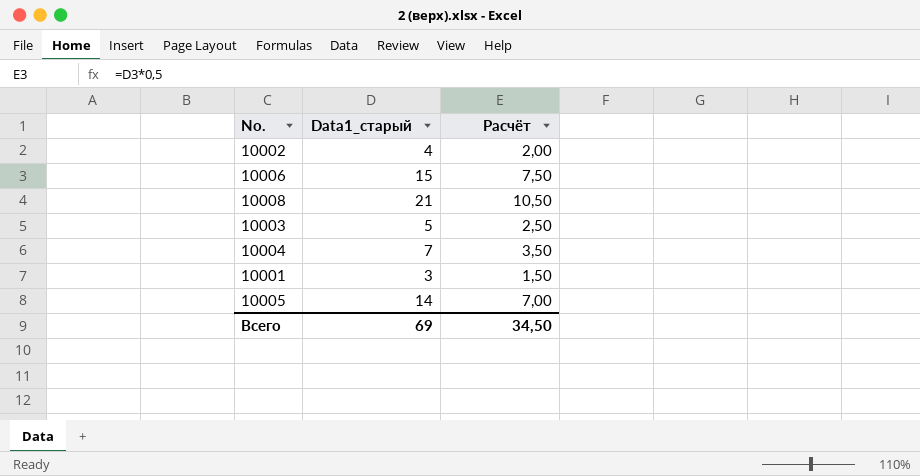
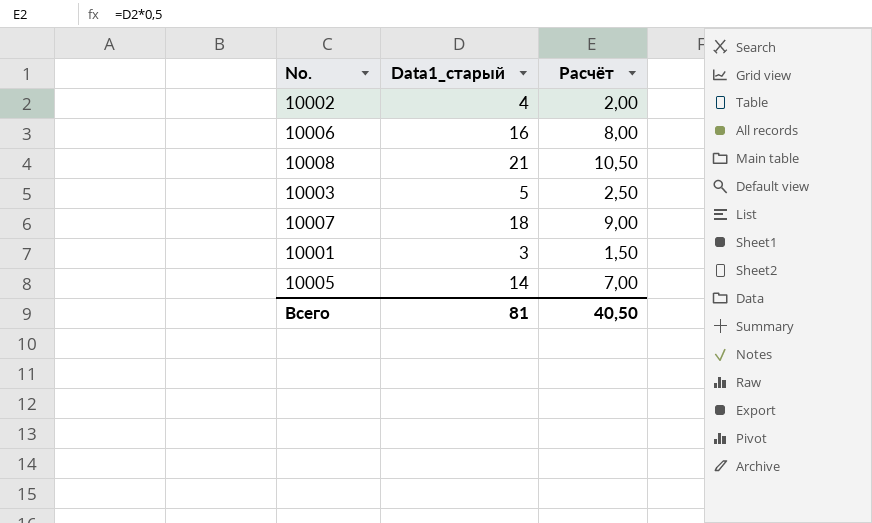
row 10004: 7 | 3,50 -> none
10006 | Data1_старый: 15 -> 16
10006 | Расчёт: 7,50 -> 8,00
row 10007: none -> 18 | 9,00
Всего | Data1_старый: 69 -> 81
Всего | Расчёт: 34,50 -> 40,50

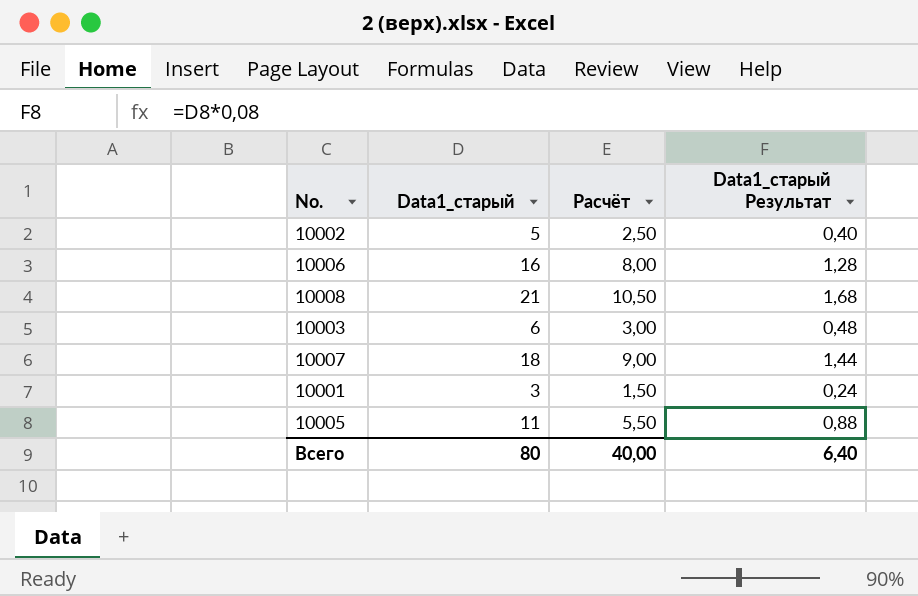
column Data1_старый Результат | formula: none -> [Data1_старый] * 0,08
10002 | Data1_старый: 4 -> 5
10002 | Расчёт: 2,00 -> 2,50
10003 | Data1_старый: 5 -> 6
10003 | Расчёт: 2,50 -> 3,00
10005 | Data1_старый: 14 -> 11
10005 | Расчёт: 7,00 -> 5,50
Всего | Data1_старый: 81 -> 80
Всего | Расчёт: 40,50 -> 40,00

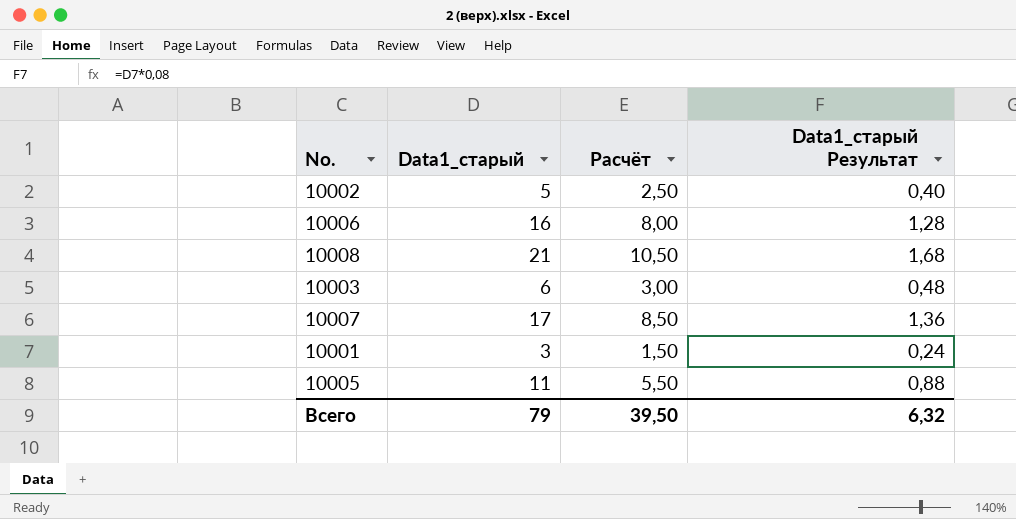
10007 | Data1_старый: 18 -> 17
10007 | Расчёт: 9,00 -> 8,50
10007 | Data1_старый Результат: 1,44 -> 1,36
Всего | Data1_старый: 80 -> 79
Всего | Расчёт: 40,00 -> 39,50
Всего | Data1_старый Результат: 6,40 -> 6,32

